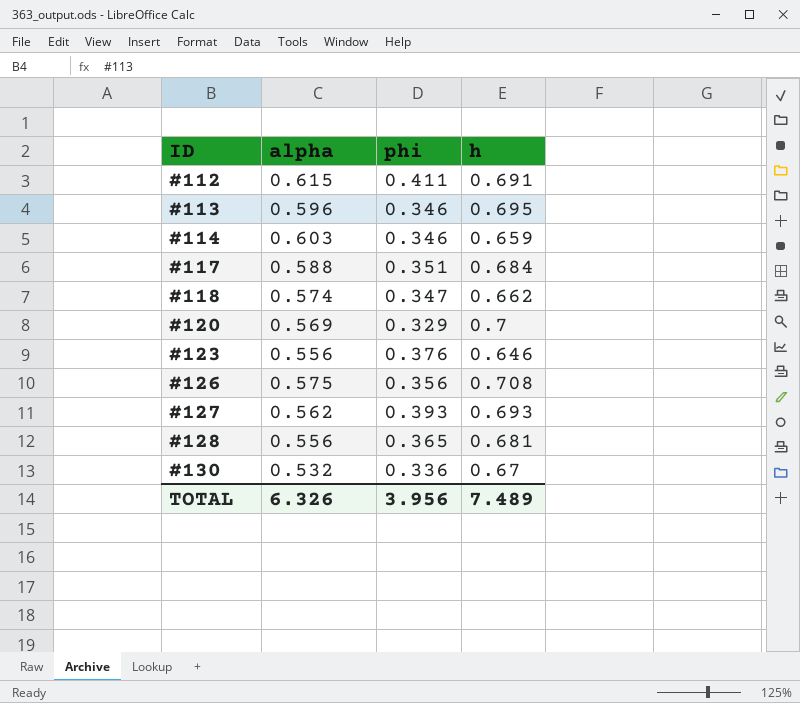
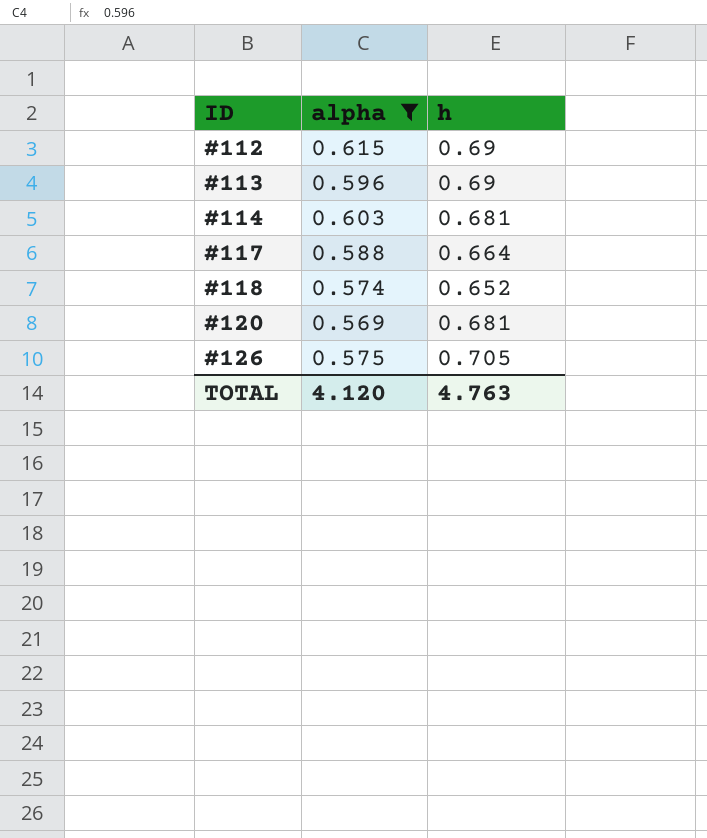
filter: none -> alpha >= 0.569
column phi | position: 3 -> none
#112 | h: 0.691 -> 0.69
#113 | h: 0.695 -> 0.69
#114 | h: 0.659 -> 0.681
#117 | h: 0.684 -> 0.664
#118 | h: 0.662 -> 0.652
#120 | h: 0.7 -> 0.681
#126 | h: 0.708 -> 0.705
TOTAL | alpha: 6.326 -> 4.120
TOTAL | h: 7.489 -> 4.763

